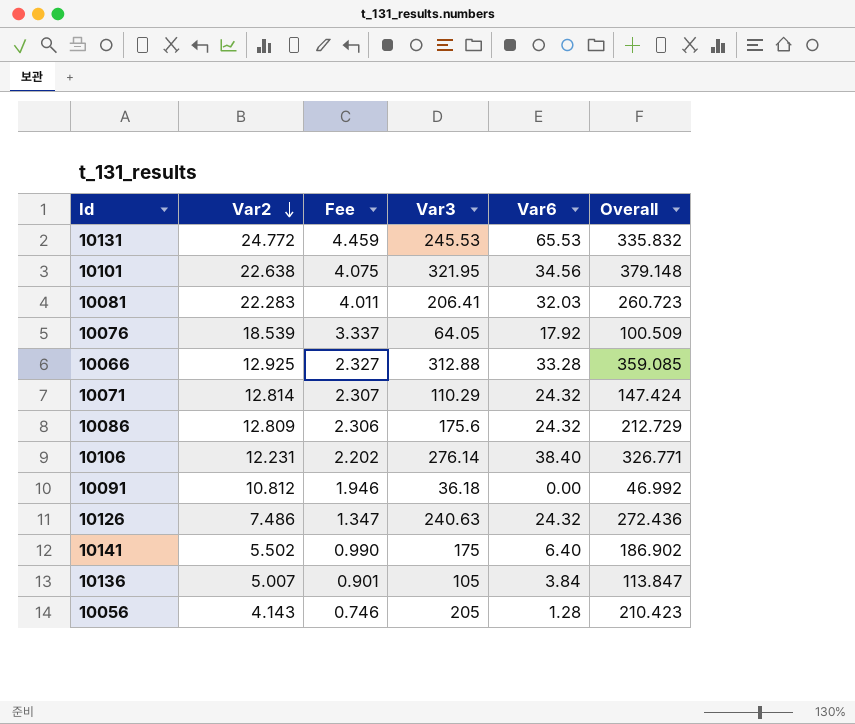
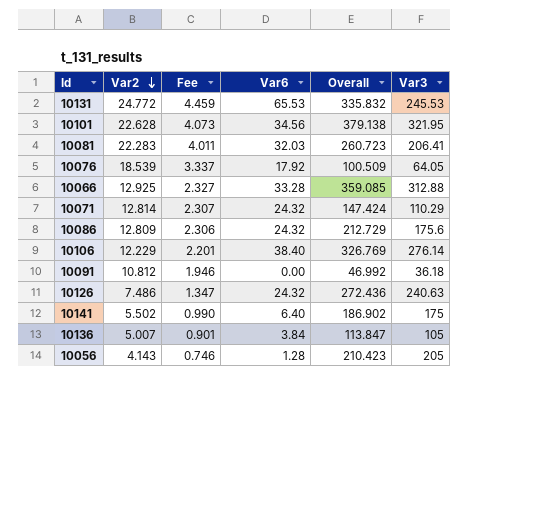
column Var3 | position: 4 -> 6
10101 | Var2: 22.638 -> 22.628
10101 | Fee: 4.075 -> 4.073
10101 | Overall: 379.148 -> 379.138
10106 | Var2: 12.231 -> 12.229
10106 | Fee: 2.202 -> 2.201
10106 | Overall: 326.771 -> 326.769

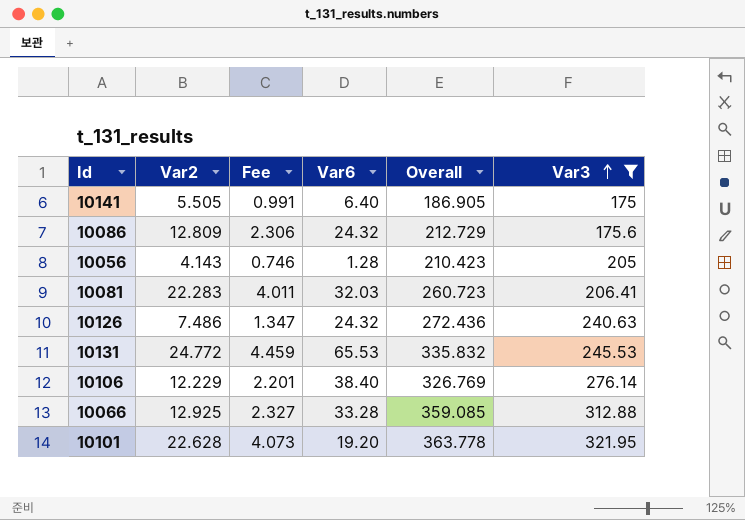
filter: none -> Var3 >= 175
row order: Var2 descending -> Var3 ascending
10141 | Var2: 5.502 -> 5.505
10141 | Fee: 0.990 -> 0.991
10141 | Overall: 186.902 -> 186.905
10101 | Var6: 34.56 -> 19.20
10101 | Overall: 379.138 -> 363.778

